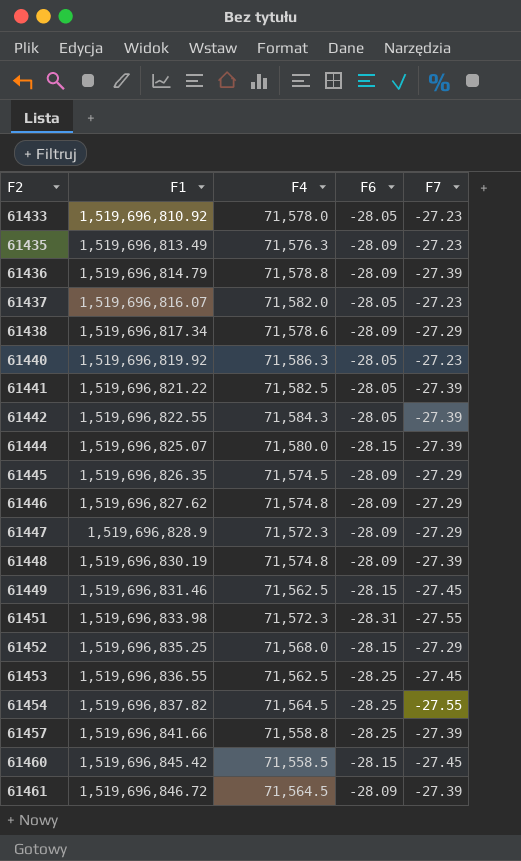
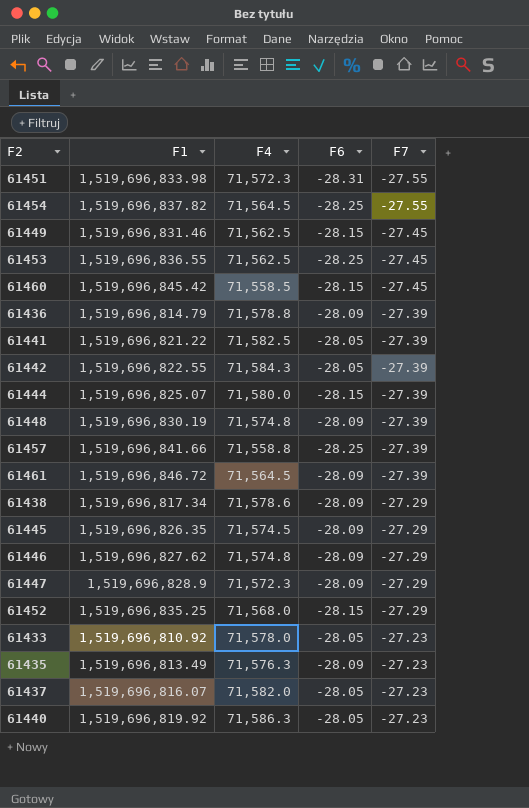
row order: F2 ascending -> F7 ascending

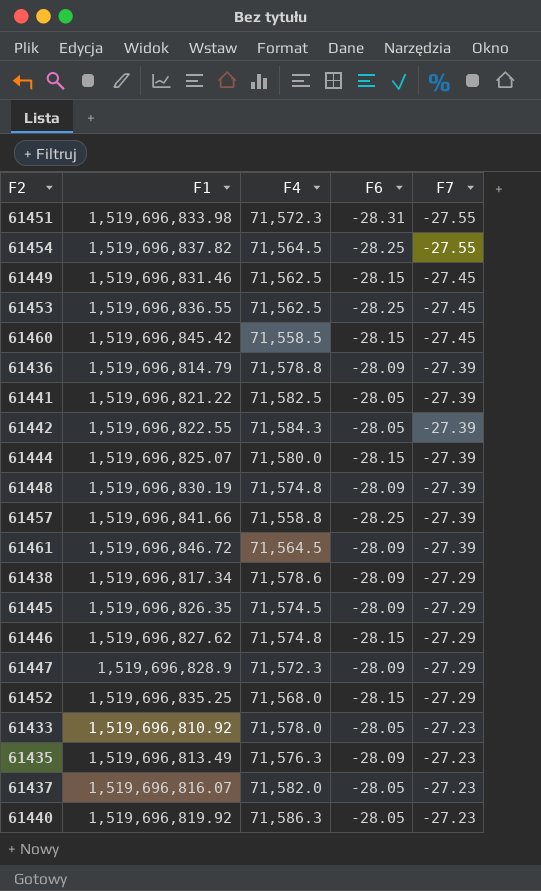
61446 | F6: -28.09 -> -28.15

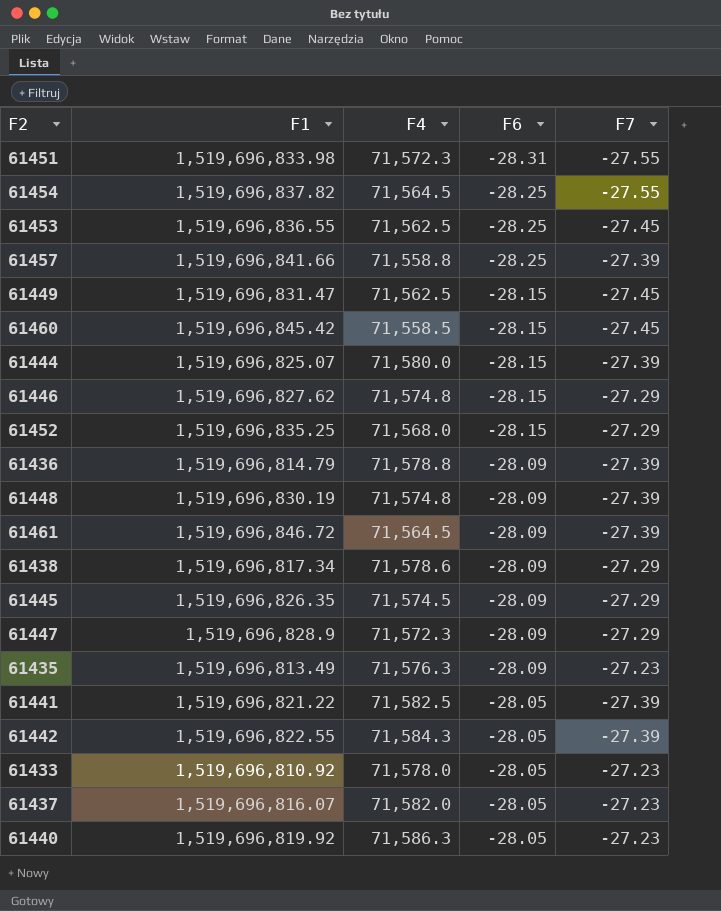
row order: F7 ascending -> F6 ascending
61449 | F1: 1,519,696,831.46 -> 1,519,696,831.47

